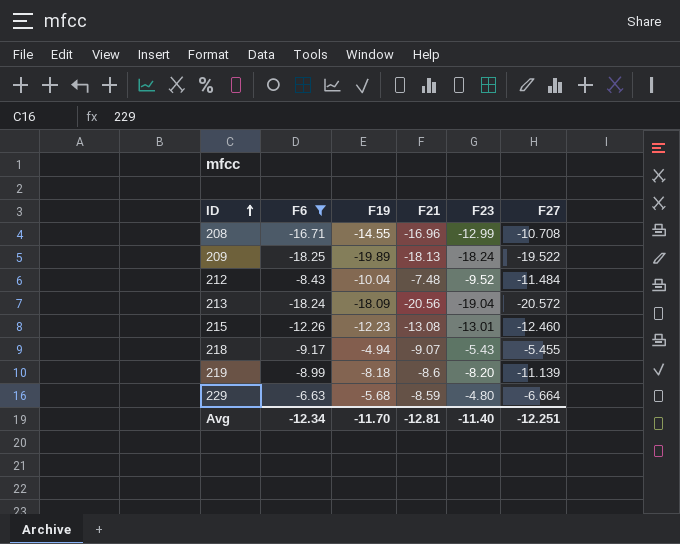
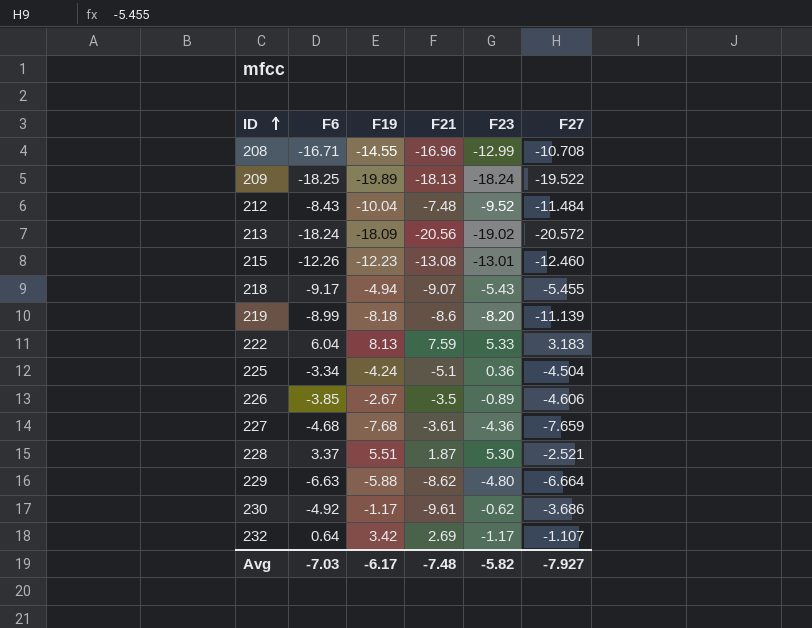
filter: F6 <= -6.63 -> none
213 | F23: -19.04 -> -19.02
229 | F19: -5.68 -> -5.88
229 | F21: -8.59 -> -8.62
Avg | F6: -12.34 -> -7.03
Avg | F19: -11.70 -> -6.17
Avg | F21: -12.81 -> -7.48
Avg | F23: -11.40 -> -5.82
Avg | F27: -12.251 -> -7.927

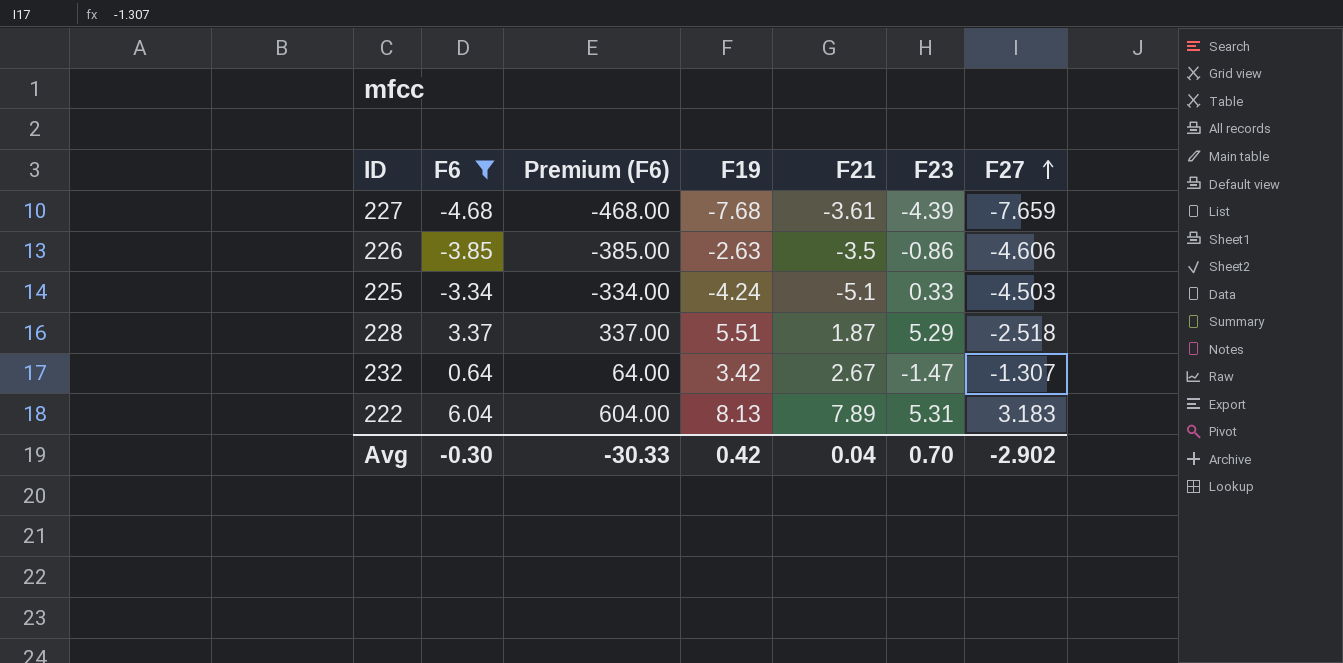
filter: none -> F6 >= -4.68
row order: ID ascending -> F27 ascending
column Premium (F6) | formula: none -> [F6] * 100
227 | F23: -4.36 -> -4.39
226 | F19: -2.67 -> -2.63
226 | F23: -0.89 -> -0.86
225 | F23: 0.36 -> 0.33
225 | F27: -4.504 -> -4.503
228 | F23: 5.30 -> 5.29
228 | F27: -2.521 -> -2.518
232 | F21: 2.69 -> 2.67
232 | F23: -1.17 -> -1.47
232 | F27: -1.107 -> -1.307
222 | F21: 7.59 -> 7.89
222 | F23: 5.33 -> 5.31
Avg | F6: -7.03 -> -0.30
Avg | F19: -6.17 -> 0.42
Avg | F21: -7.48 -> 0.04
Avg | F23: -5.82 -> 0.70
Avg | F27: -7.927 -> -2.902

